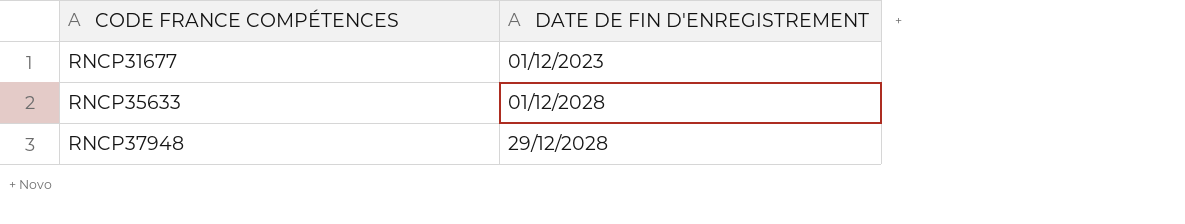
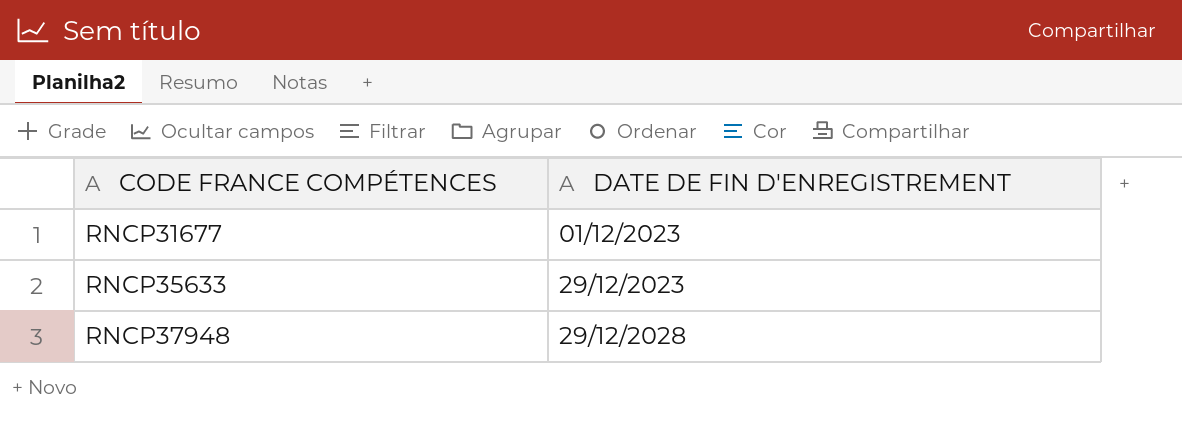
RNCP35633 | DATE DE FIN D'ENREGISTREMENT: 01/12/2028 -> 29/12/2023

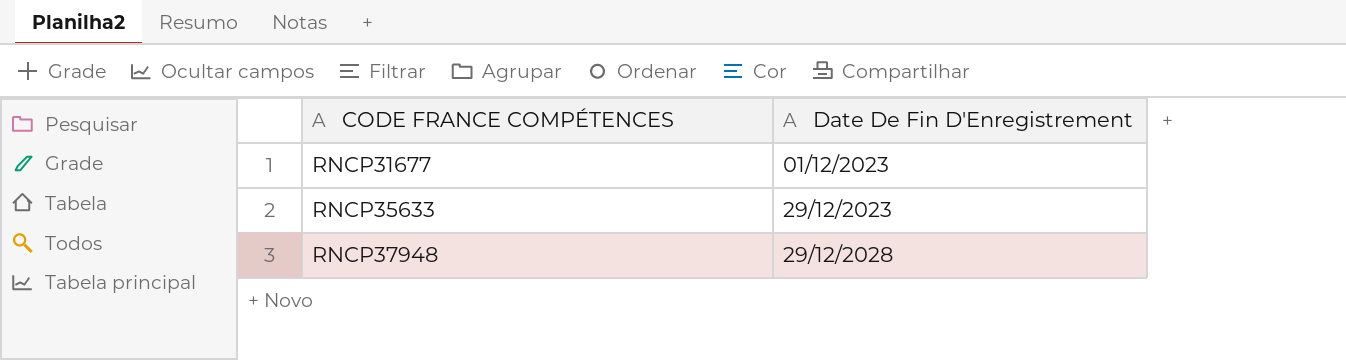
column name: DATE DE FIN D'ENREGISTREMENT -> Date De Fin D'Enregistrement

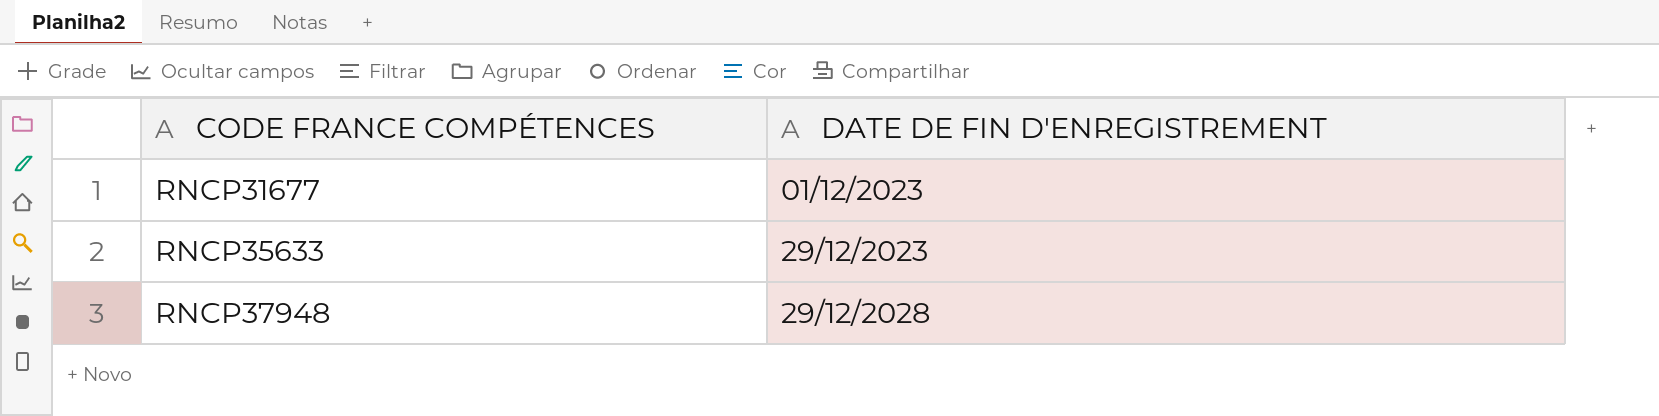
column name: Date De Fin D'Enregistrement -> DATE DE FIN D'ENREGISTREMENT

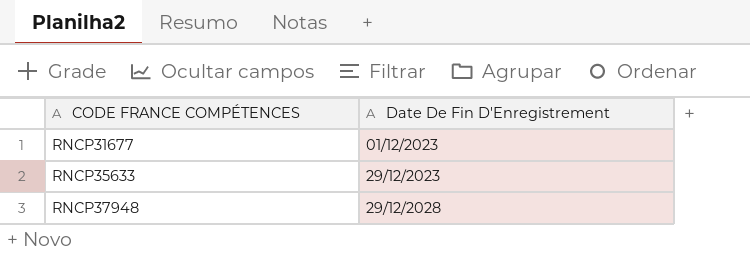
column name: DATE DE FIN D'ENREGISTREMENT -> Date De Fin D'Enregistrement

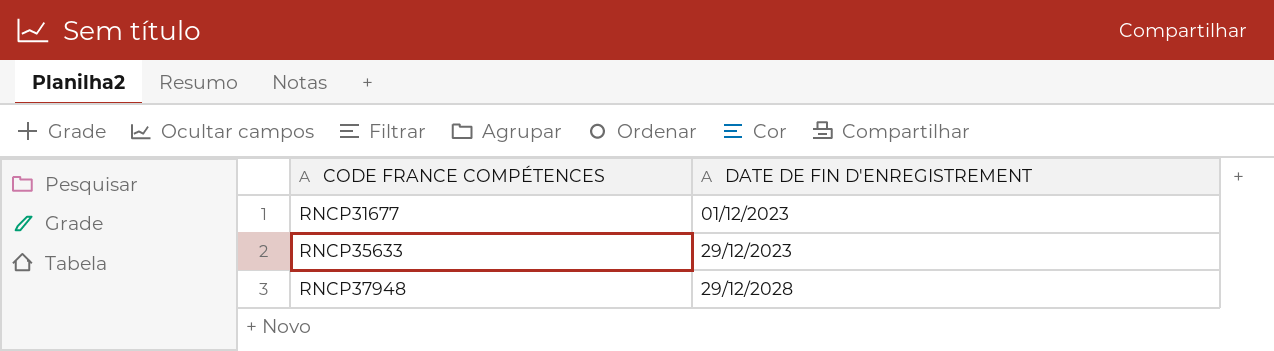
column name: Date De Fin D'Enregistrement -> DATE DE FIN D'ENREGISTREMENT

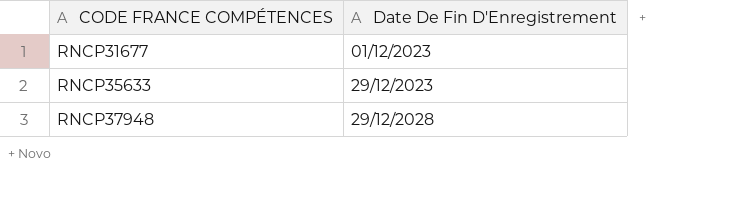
column name: DATE DE FIN D'ENREGISTREMENT -> Date De Fin D'Enregistrement

